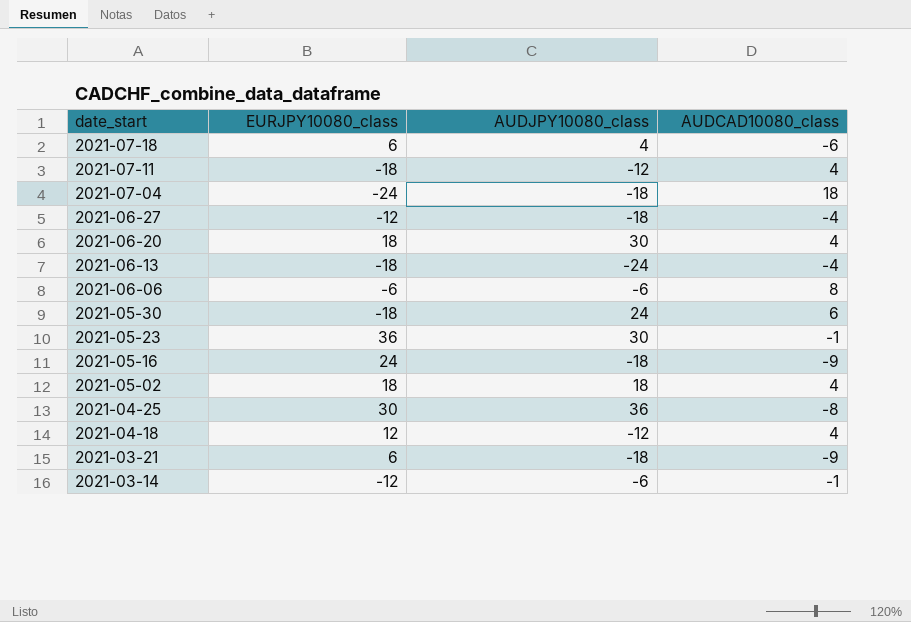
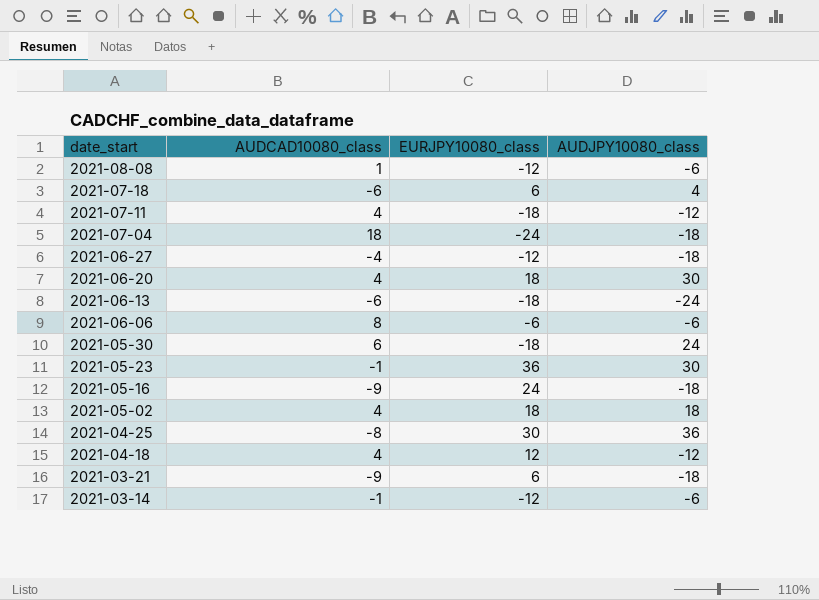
column AUDCAD10080_class | position: 4 -> 2
row 2021-08-08: none -> 1 | -12 | -6
2021-06-13 | AUDCAD10080_class: -4 -> -6

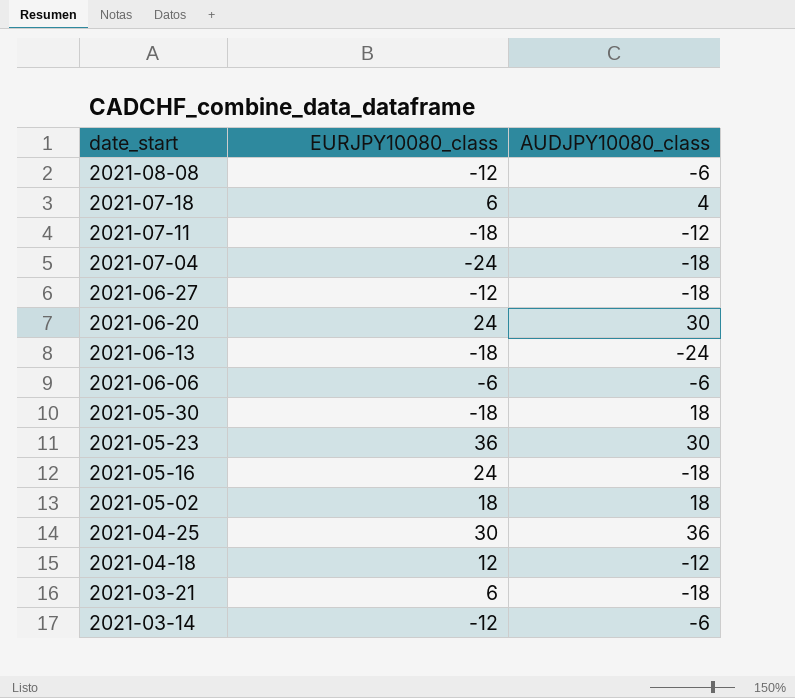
column AUDCAD10080_class | position: 2 -> none
2021-06-20 | EURJPY10080_class: 18 -> 24
2021-05-30 | AUDJPY10080_class: 24 -> 18

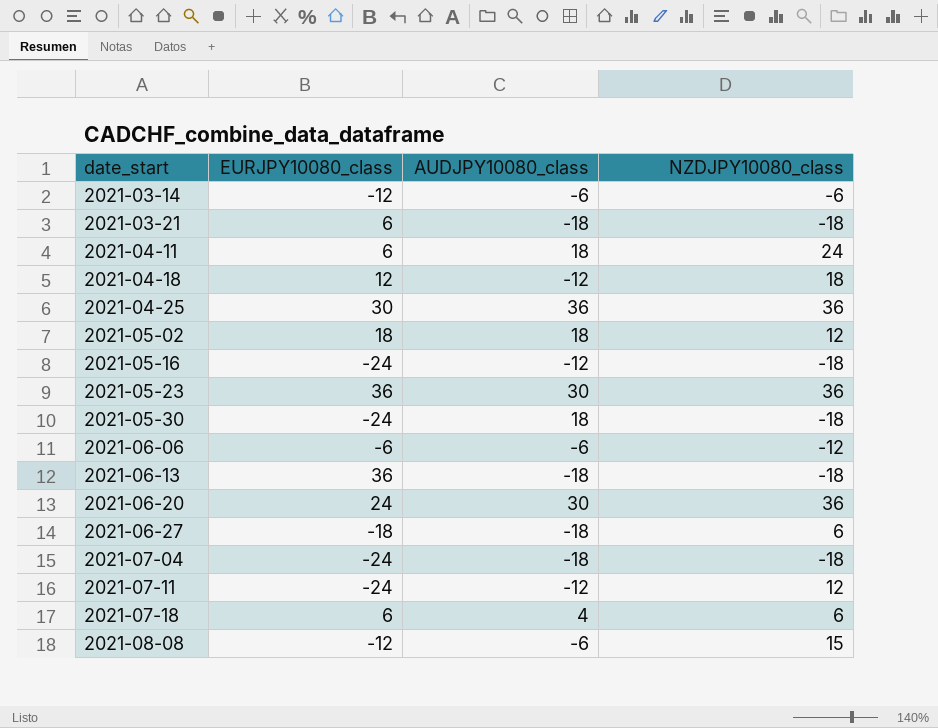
row order: date_start descending -> date_start ascending
column NZDJPY10080_class | position: none -> 4
row 2021-04-11: none -> 6 | 18 | 24
2021-05-16 | EURJPY10080_class: 24 -> -24
2021-05-16 | AUDJPY10080_class: -18 -> -12
2021-05-30 | EURJPY10080_class: -18 -> -24
2021-06-13 | EURJPY10080_class: -18 -> 36
2021-06-13 | AUDJPY10080_class: -24 -> -18
2021-06-27 | EURJPY10080_class: -12 -> -18
2021-07-11 | EURJPY10080_class: -18 -> -24

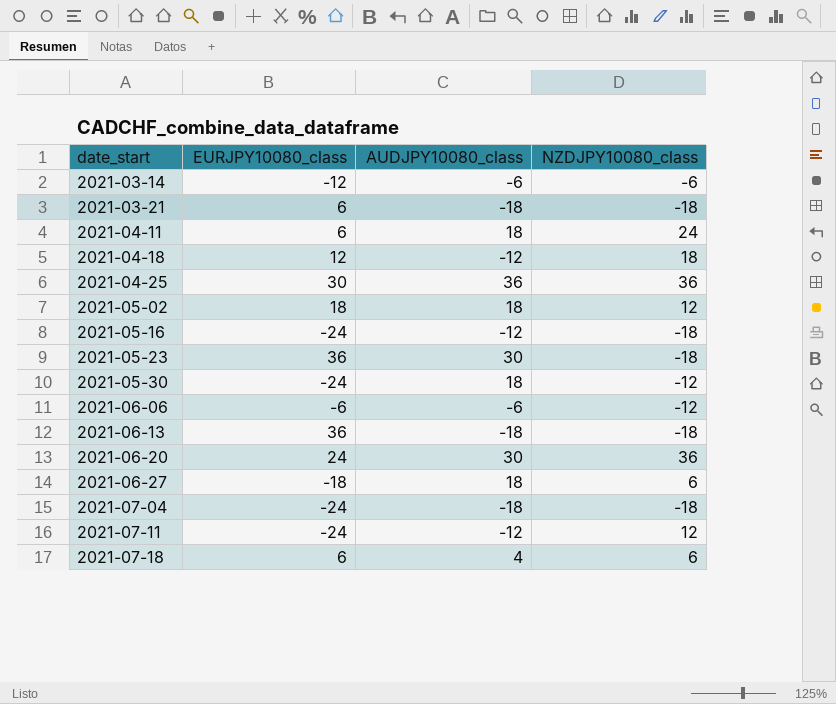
row 2021-08-08: -12 | -6 | 15 -> none
2021-05-23 | NZDJPY10080_class: 36 -> -18
2021-05-30 | NZDJPY10080_class: -18 -> -12
2021-06-27 | AUDJPY10080_class: -18 -> 18

